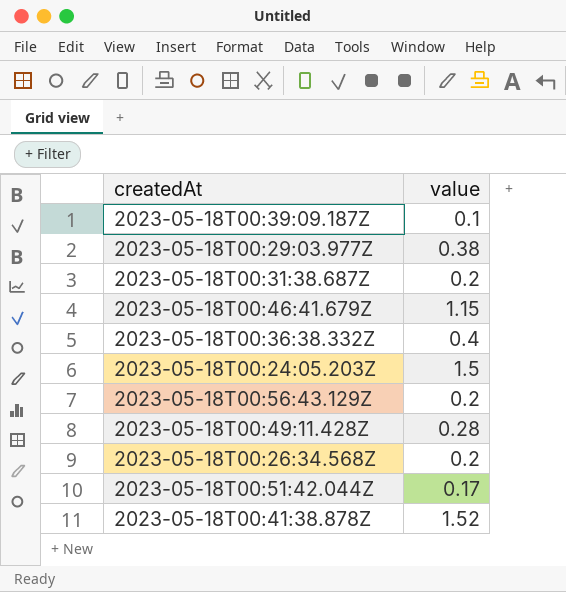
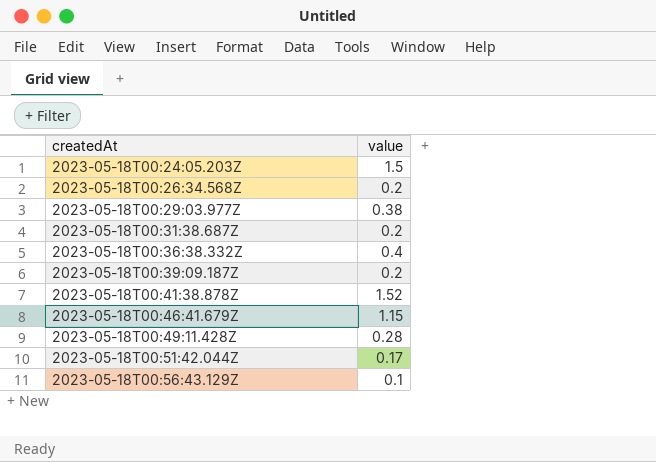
row order: none -> createdAt ascending
2023-05-18T00:39:09.187Z | value: 0.1 -> 0.2
2023-05-18T00:56:43.129Z | value: 0.2 -> 0.1

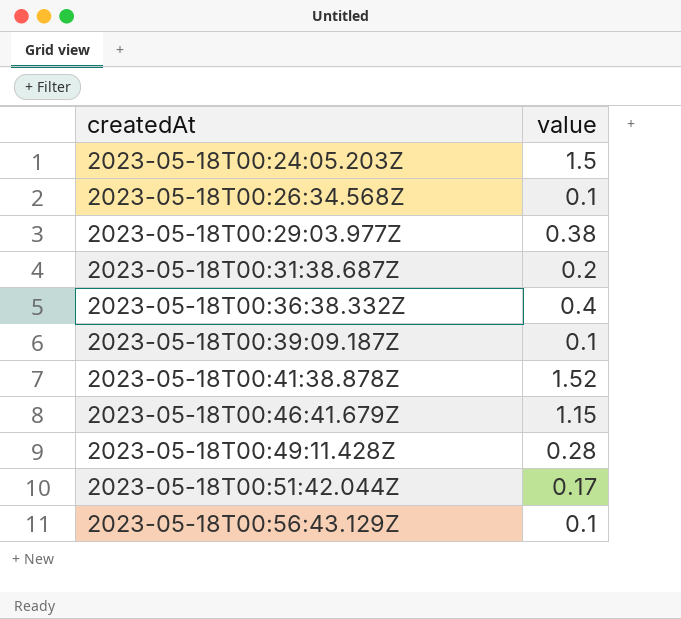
2023-05-18T00:26:34.568Z | value: 0.2 -> 0.1
2023-05-18T00:39:09.187Z | value: 0.2 -> 0.1

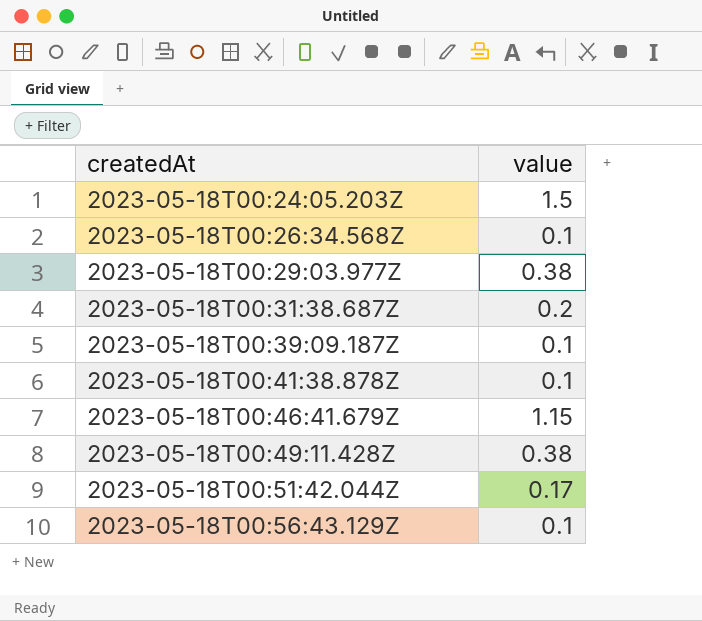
row 2023-05-18T00:36:38.332Z: 0.4 -> none
2023-05-18T00:41:38.878Z | value: 1.52 -> 0.1
2023-05-18T00:49:11.428Z | value: 0.28 -> 0.38

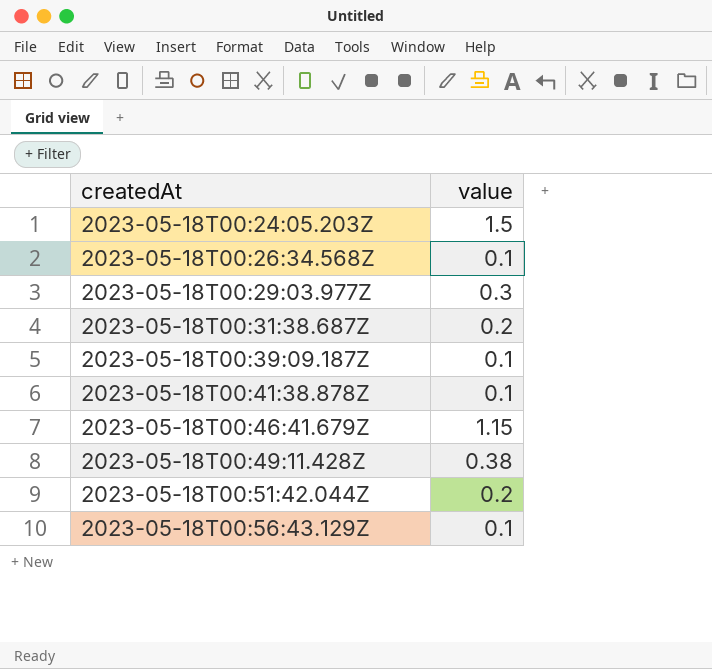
2023-05-18T00:29:03.977Z | value: 0.38 -> 0.3
2023-05-18T00:51:42.044Z | value: 0.17 -> 0.2

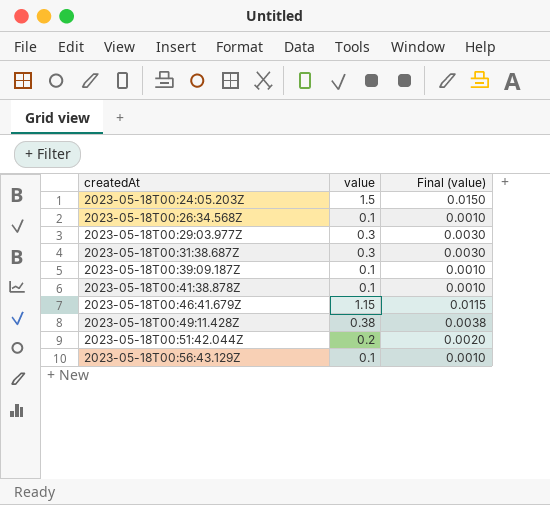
column Final (value) | formula: none -> [value] * 0.01
2023-05-18T00:31:38.687Z | value: 0.2 -> 0.3

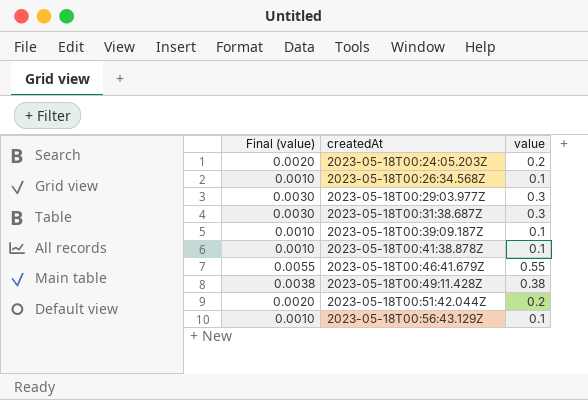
column Final (value) | position: 3 -> 1
2023-05-18T00:24:05.203Z | Final (value): 0.0150 -> 0.0020
2023-05-18T00:24:05.203Z | value: 1.5 -> 0.2
2023-05-18T00:46:41.679Z | Final (value): 0.0115 -> 0.0055
2023-05-18T00:46:41.679Z | value: 1.15 -> 0.55

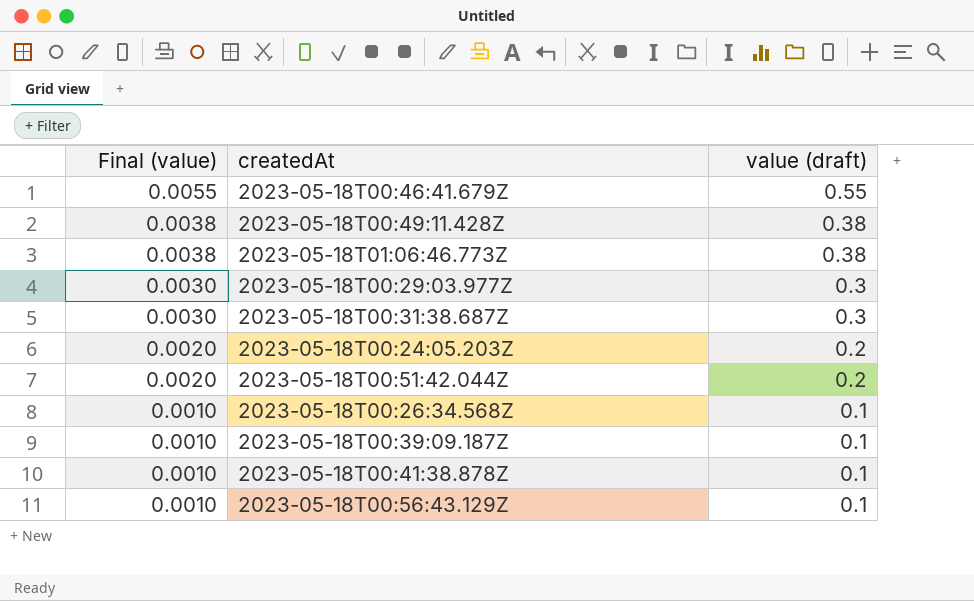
row order: createdAt ascending -> Final (value) descending
column name: value -> value (draft)
row 2023-05-18T01:06:46.773Z: none -> 0.0038 | 0.38

